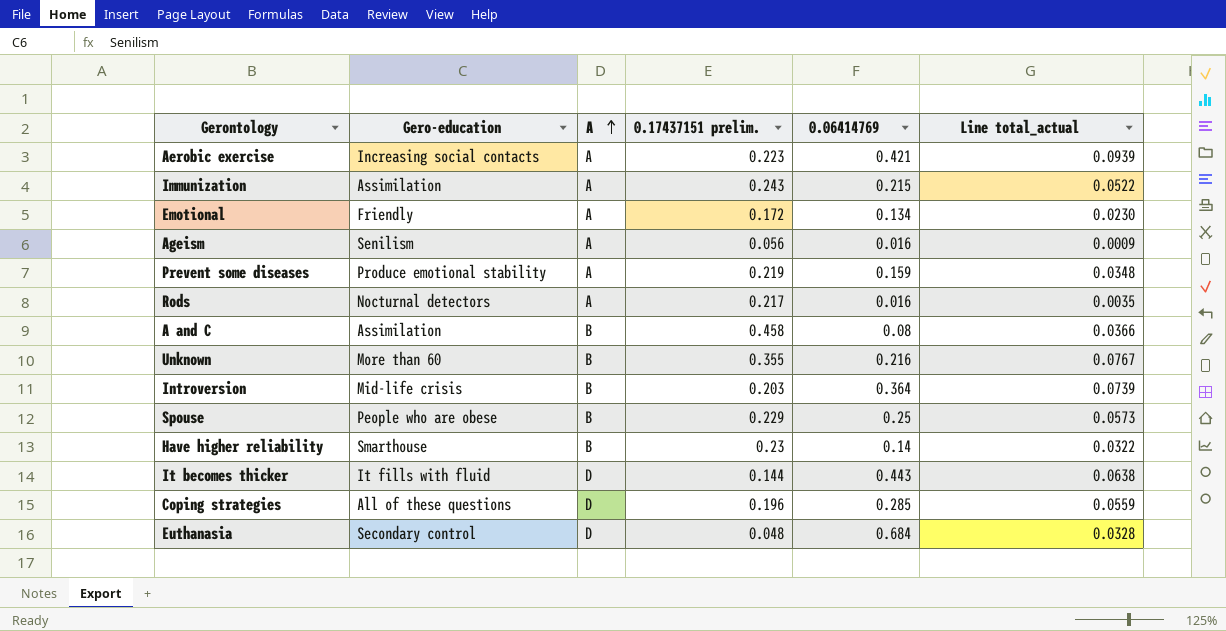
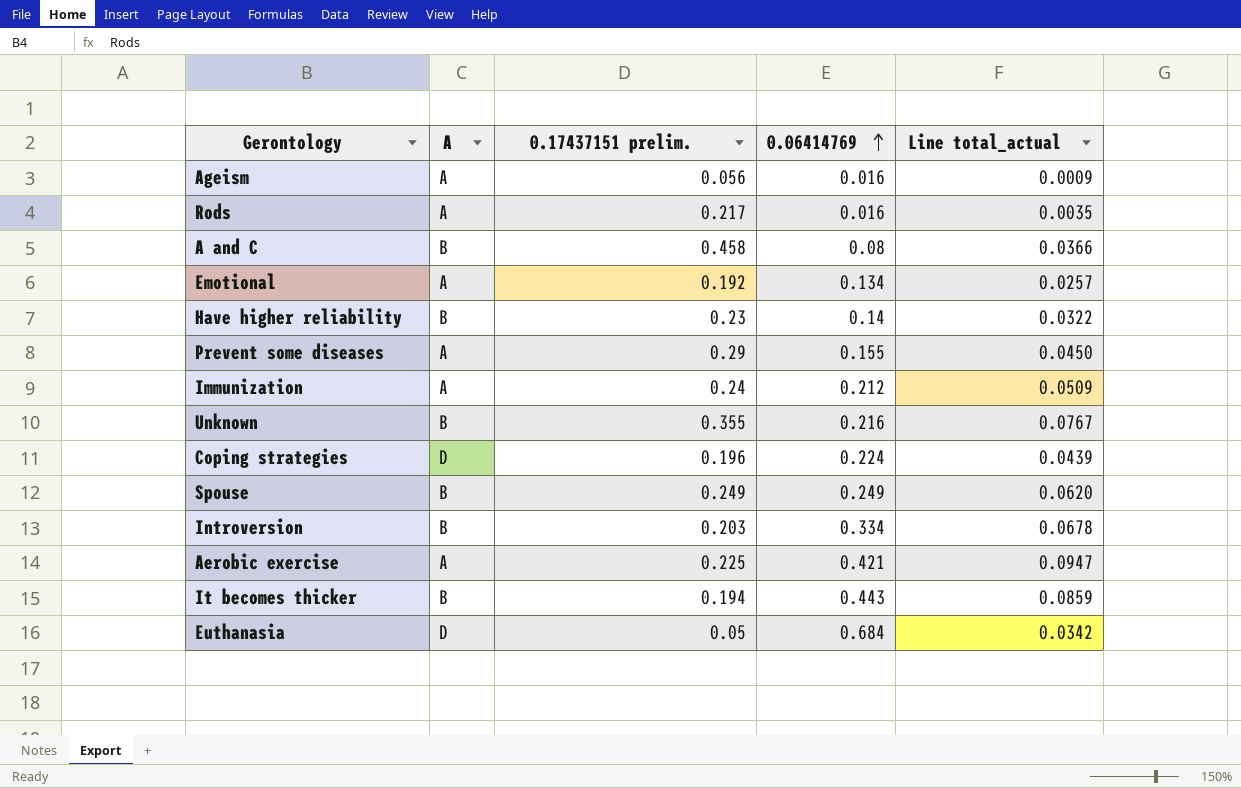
row order: A ascending -> 0.06414769 ascending
column Gero-education | position: 2 -> none
Emotional | 0.17437151 prelim.: 0.172 -> 0.192
Emotional | Line total_actual: 0.0230 -> 0.0257
Prevent some diseases | 0.17437151 prelim.: 0.219 -> 0.29
Prevent some diseases | 0.06414769: 0.159 -> 0.155
Prevent some diseases | Line total_actual: 0.0348 -> 0.0450
Immunization | 0.17437151 prelim.: 0.243 -> 0.24
Immunization | 0.06414769: 0.215 -> 0.212
Immunization | Line total_actual: 0.0522 -> 0.0509
Coping strategies | 0.06414769: 0.285 -> 0.224
Coping strategies | Line total_actual: 0.0559 -> 0.0439
Spouse | 0.17437151 prelim.: 0.229 -> 0.249
Spouse | 0.06414769: 0.25 -> 0.249
Spouse | Line total_actual: 0.0573 -> 0.0620
Introversion | 0.06414769: 0.364 -> 0.334
Introversion | Line total_actual: 0.0739 -> 0.0678
Aerobic exercise | 0.17437151 prelim.: 0.223 -> 0.225
Aerobic exercise | Line total_actual: 0.0939 -> 0.0947
It becomes thicker | A: D -> B
It becomes thicker | 0.17437151 prelim.: 0.144 -> 0.194
It becomes thicker | Line total_actual: 0.0638 -> 0.0859
Euthanasia | 0.17437151 prelim.: 0.048 -> 0.05
Euthanasia | Line total_actual: 0.0328 -> 0.0342

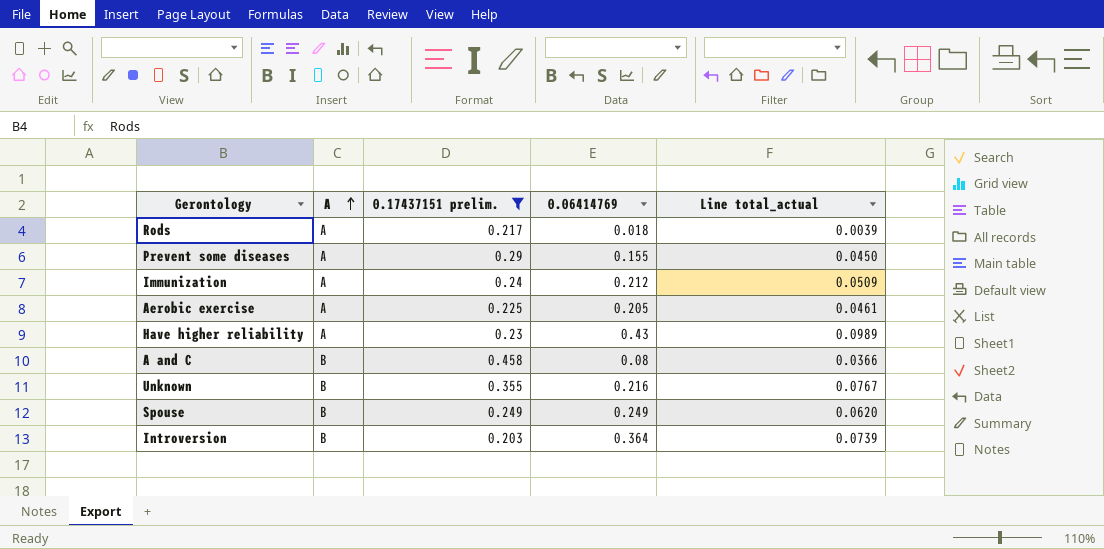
filter: none -> 0.17437151 prelim. >= 0.203
row order: 0.06414769 ascending -> A ascending
Rods | 0.06414769: 0.016 -> 0.018
Rods | Line total_actual: 0.0035 -> 0.0039
Aerobic exercise | 0.06414769: 0.421 -> 0.205
Aerobic exercise | Line total_actual: 0.0947 -> 0.0461
Have higher reliability | A: B -> A
Have higher reliability | 0.06414769: 0.14 -> 0.43
Have higher reliability | Line total_actual: 0.0322 -> 0.0989
Introversion | 0.06414769: 0.334 -> 0.364
Introversion | Line total_actual: 0.0678 -> 0.0739

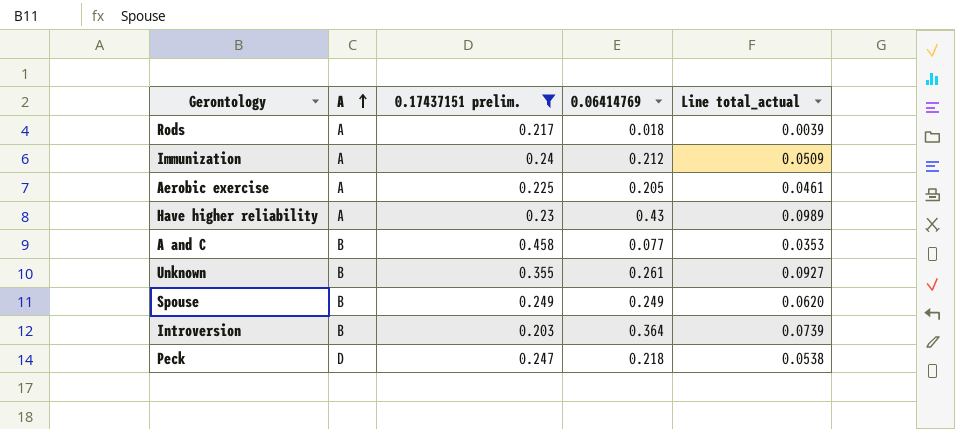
row Prevent some diseases: A | 0.29 | 0.155 | 0.0450 -> none
A and C | 0.06414769: 0.08 -> 0.077
A and C | Line total_actual: 0.0366 -> 0.0353
Unknown | 0.06414769: 0.216 -> 0.261
Unknown | Line total_actual: 0.0767 -> 0.0927
row Peck: none -> D | 0.247 | 0.218 | 0.0538

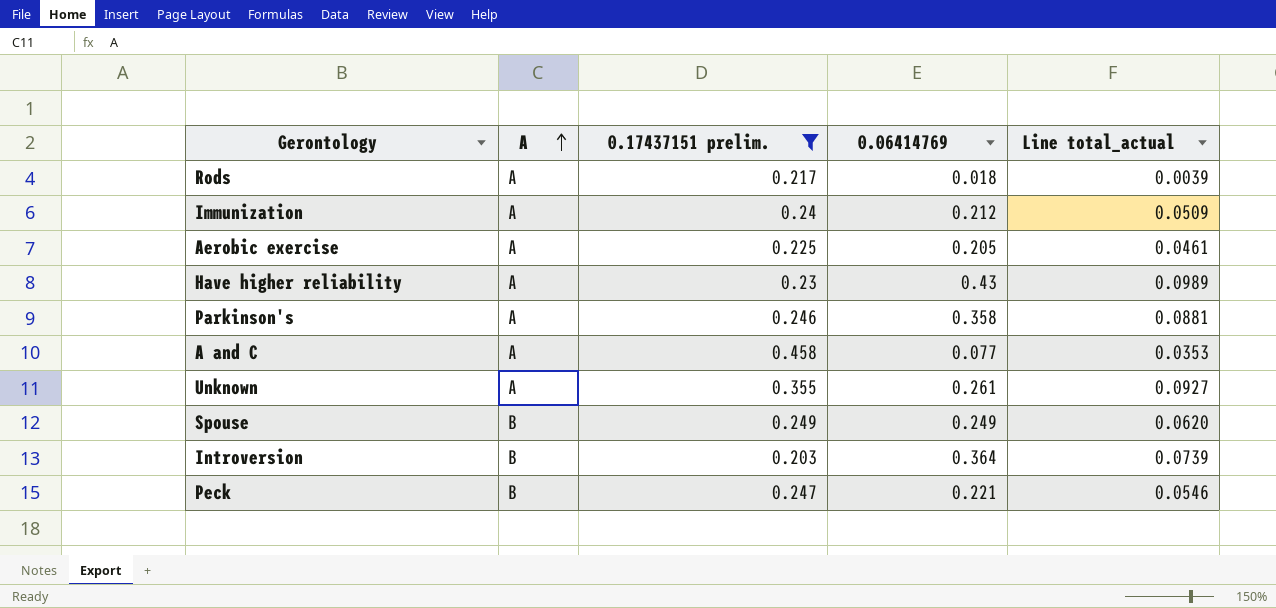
row Parkinson's: none -> A | 0.246 | 0.358 | 0.0881
A and C | A: B -> A
Unknown | A: B -> A
Peck | A: D -> B
Peck | 0.06414769: 0.218 -> 0.221
Peck | Line total_actual: 0.0538 -> 0.0546

